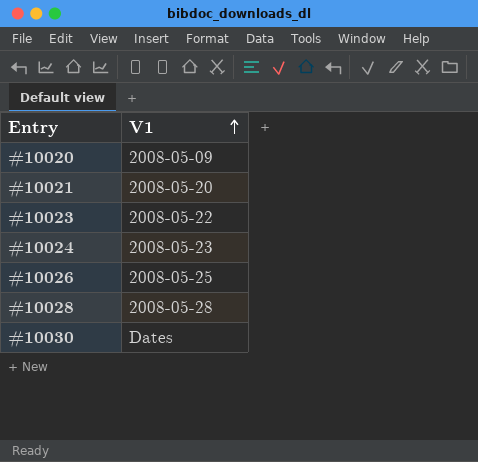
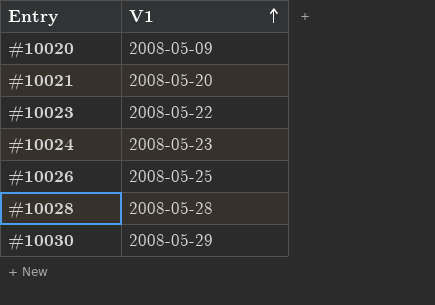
#10030 | V1: Dates -> 2008-05-29

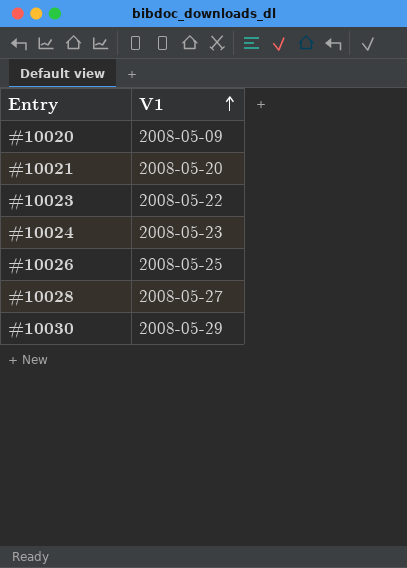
#10028 | V1: 2008-05-28 -> 2008-05-27

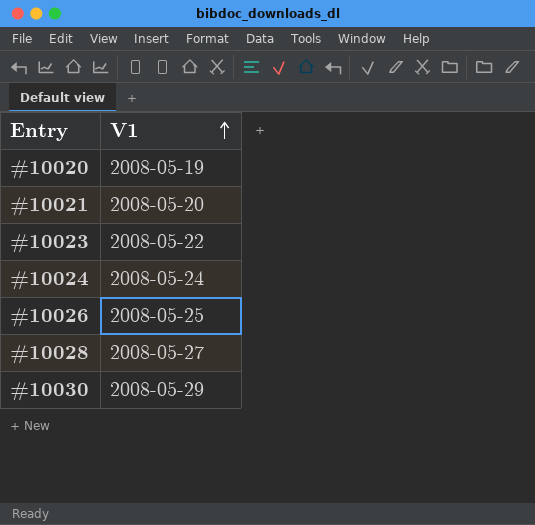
#10020 | V1: 2008-05-09 -> 2008-05-19
#10024 | V1: 2008-05-23 -> 2008-05-24

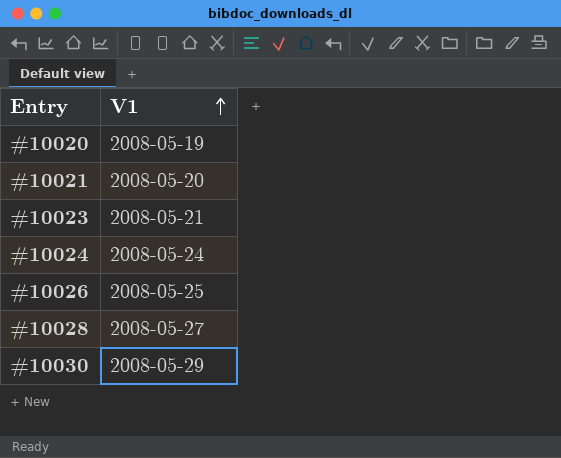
#10023 | V1: 2008-05-22 -> 2008-05-21

